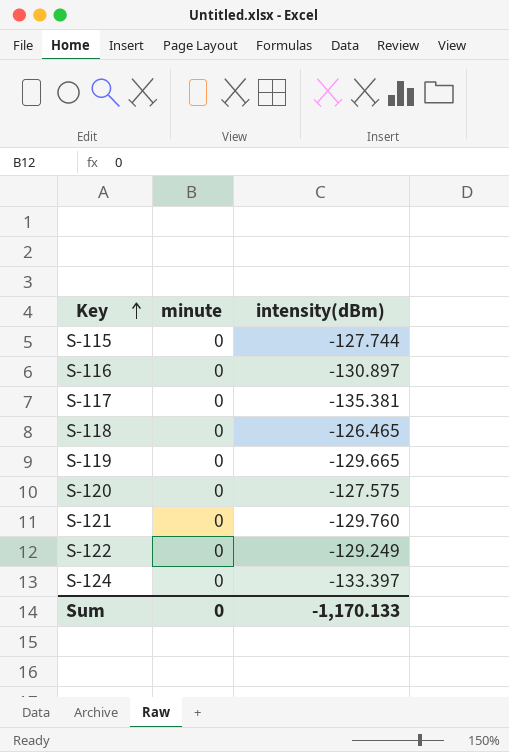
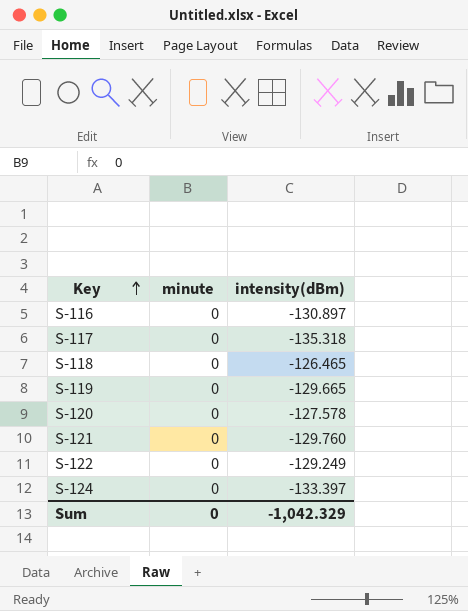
row S-115: 0 | -127.744 -> none
S-117 | intensity(dBm): -135.381 -> -135.318
S-120 | intensity(dBm): -127.575 -> -127.578
Sum | intensity(dBm): -1,170.133 -> -1,042.329

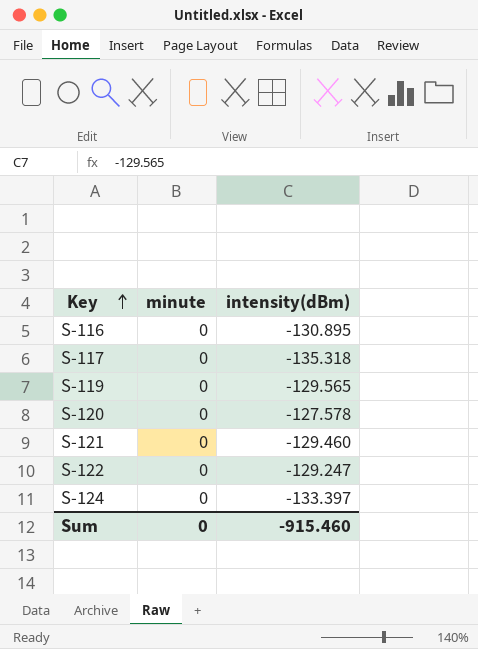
row S-118: 0 | -126.465 -> none
S-116 | intensity(dBm): -130.897 -> -130.895
S-119 | intensity(dBm): -129.665 -> -129.565
S-121 | intensity(dBm): -129.760 -> -129.460
S-122 | intensity(dBm): -129.249 -> -129.247
Sum | intensity(dBm): -1,042.329 -> -915.460

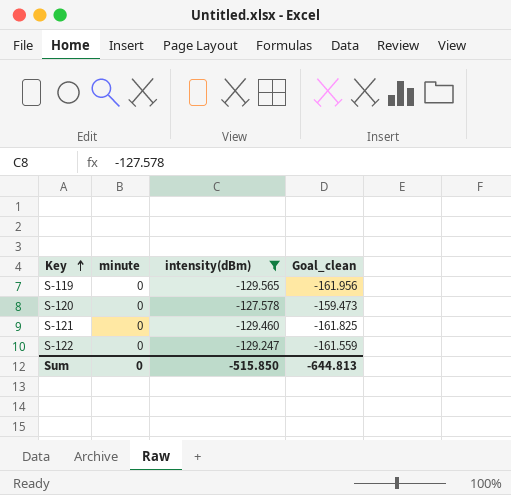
filter: none -> intensity(dBm) >= -129.565
column Goal_clean | formula: none -> [intensity(dBm)] * 1.25
Sum | intensity(dBm): -915.460 -> -515.850

